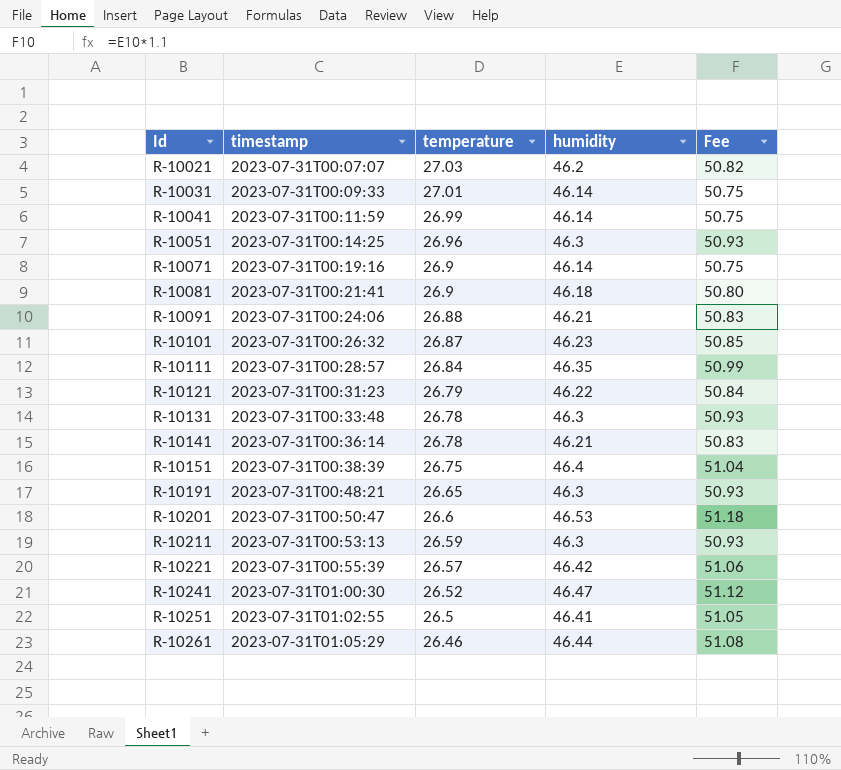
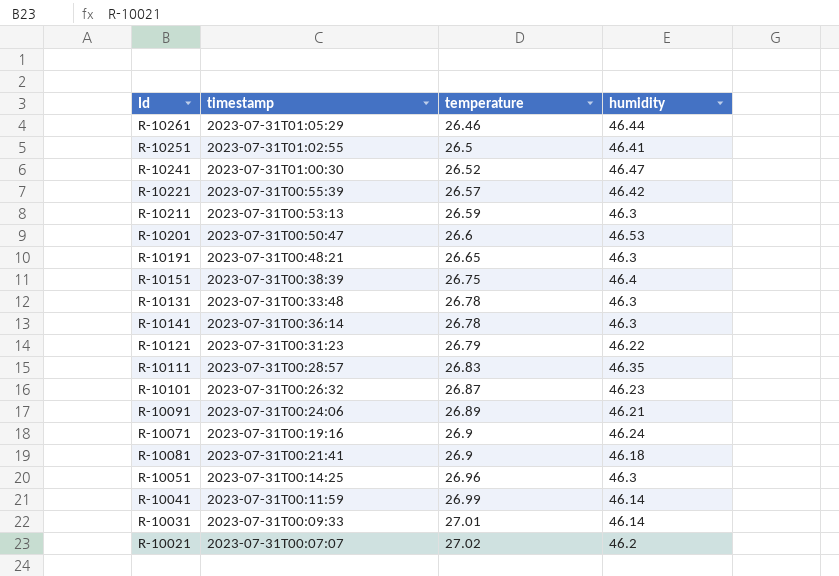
row order: Id ascending -> temperature ascending
column Fee | formula: [humidity] * 1.1 -> none
R-10141 | humidity: 46.21 -> 46.3
R-10111 | temperature: 26.84 -> 26.83
R-10091 | temperature: 26.88 -> 26.89
R-10071 | humidity: 46.14 -> 46.24
R-10021 | temperature: 27.03 -> 27.02

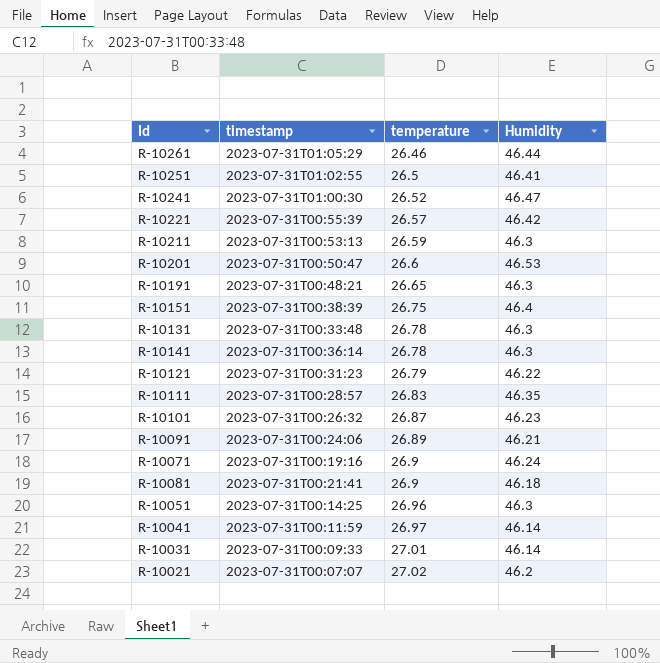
column name: humidity -> Humidity
R-10041 | temperature: 26.99 -> 26.97

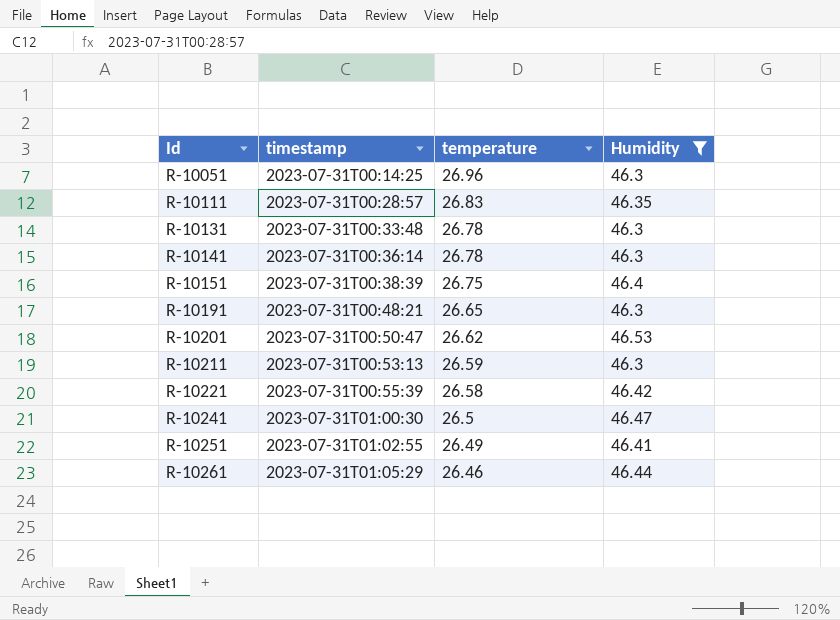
filter: none -> Humidity >= 46.3
row order: temperature ascending -> Id ascending
R-10201 | temperature: 26.6 -> 26.62
R-10221 | temperature: 26.57 -> 26.58
R-10241 | temperature: 26.52 -> 26.5
R-10251 | temperature: 26.5 -> 26.49

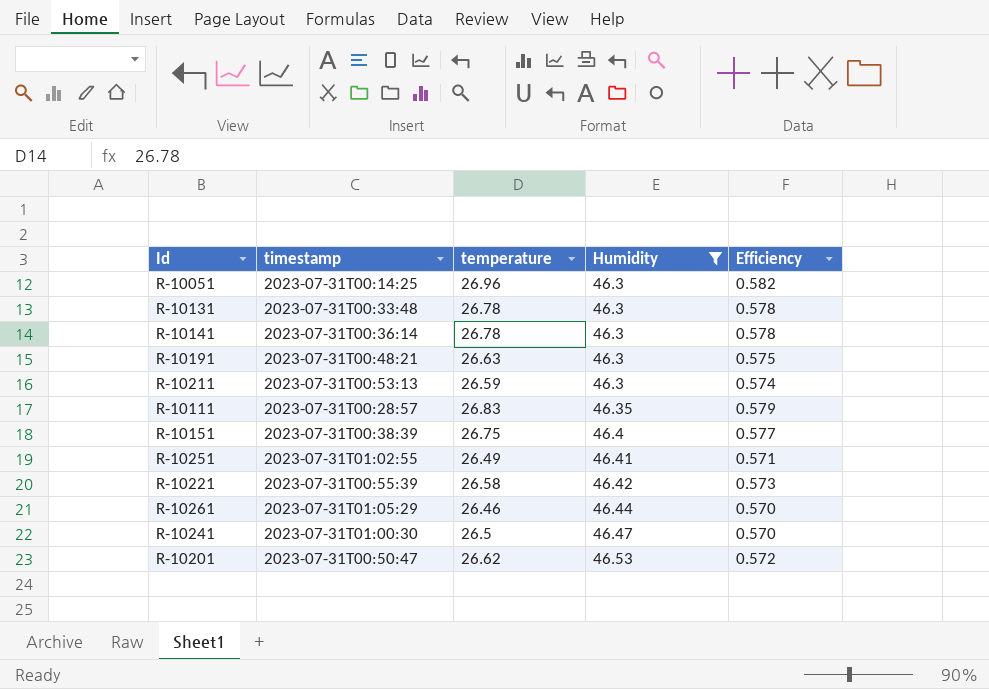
row order: Id ascending -> Humidity ascending
column Efficiency | formula: none -> [temperature] / [Humidity]
R-10191 | temperature: 26.65 -> 26.63

